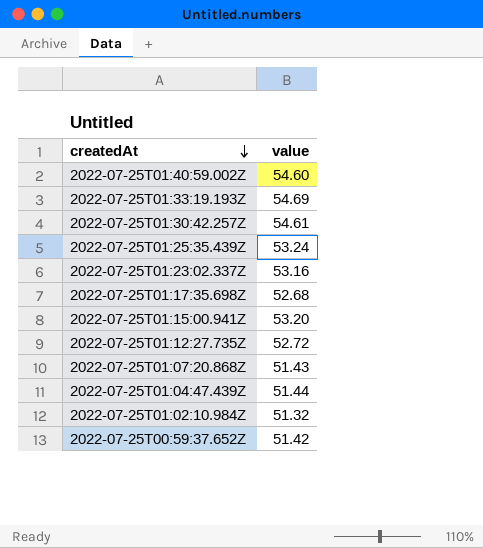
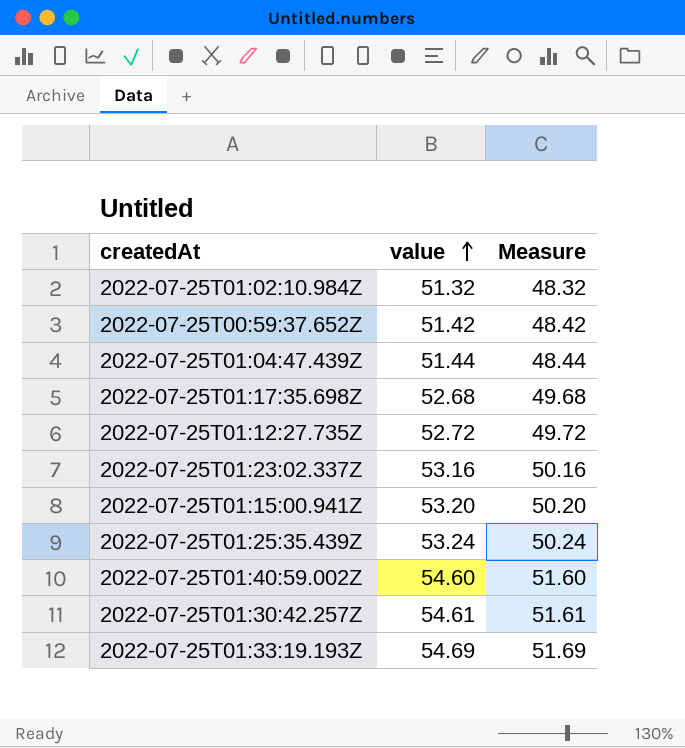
row order: createdAt descending -> value ascending
column Measure | formula: none -> [value] - 3
row 2022-07-25T01:07:20.868Z: 51.43 -> none

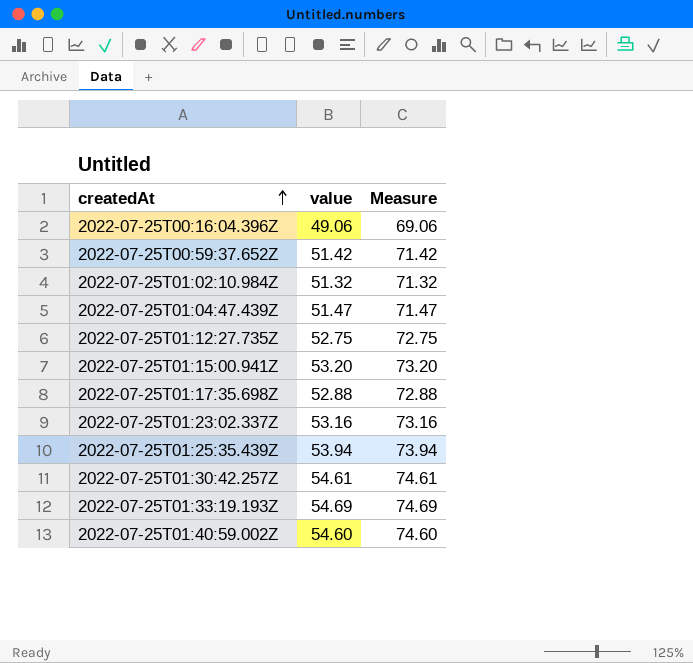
row order: value ascending -> createdAt ascending
column Measure | formula: [value] - 3 -> [value] + 20
row 2022-07-25T00:16:04.396Z: none -> 49.06 | 69.06
2022-07-25T01:04:47.439Z | value: 51.44 -> 51.47
2022-07-25T01:12:27.735Z | value: 52.72 -> 52.75
2022-07-25T01:17:35.698Z | value: 52.68 -> 52.88
2022-07-25T01:25:35.439Z | value: 53.24 -> 53.94

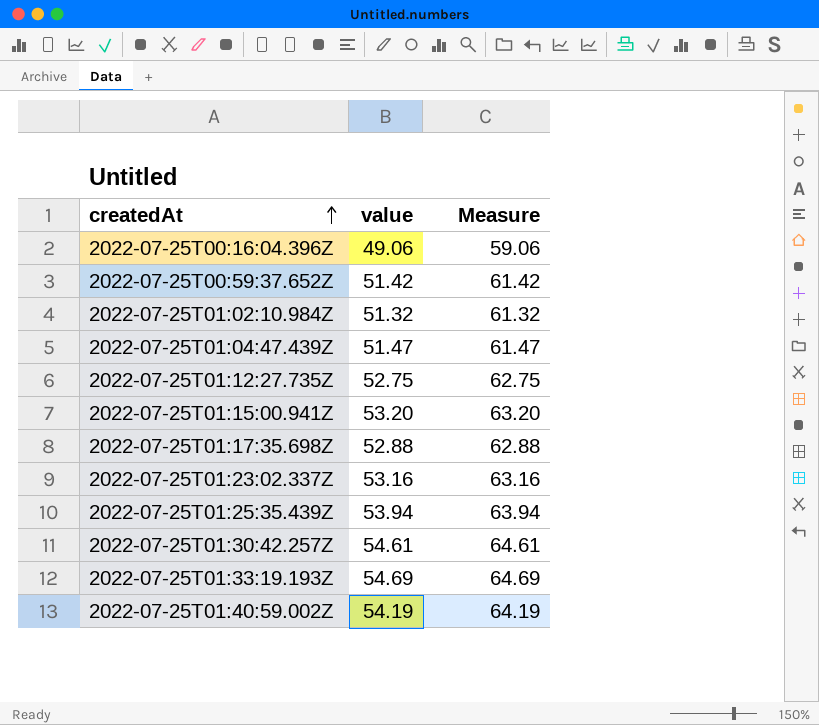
column Measure | formula: [value] + 20 -> [value] + 10
2022-07-25T01:40:59.002Z | value: 54.60 -> 54.19

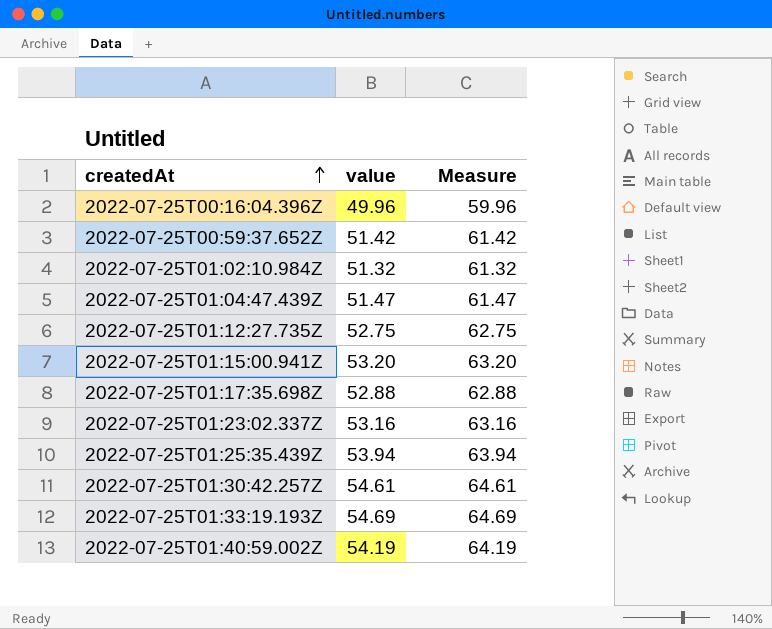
2022-07-25T00:16:04.396Z | value: 49.06 -> 49.96
2022-07-25T00:16:04.396Z | Measure: 59.06 -> 59.96

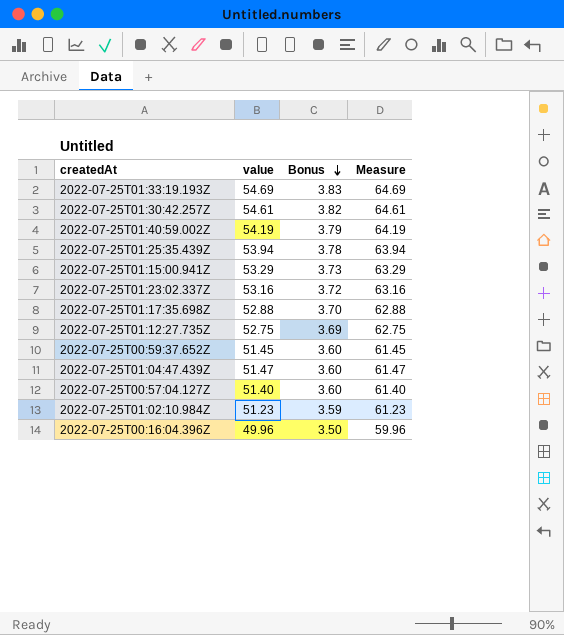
row order: createdAt ascending -> Bonus descending
column Bonus | formula: none -> [value] * 0.07
2022-07-25T01:15:00.941Z | value: 53.20 -> 53.29
2022-07-25T01:15:00.941Z | Measure: 63.20 -> 63.29
2022-07-25T00:59:37.652Z | value: 51.42 -> 51.45
2022-07-25T00:59:37.652Z | Measure: 61.42 -> 61.45
row 2022-07-25T00:57:04.127Z: none -> 51.40 | 3.60 | 61.40
2022-07-25T01:02:10.984Z | value: 51.32 -> 51.23
2022-07-25T01:02:10.984Z | Measure: 61.32 -> 61.23

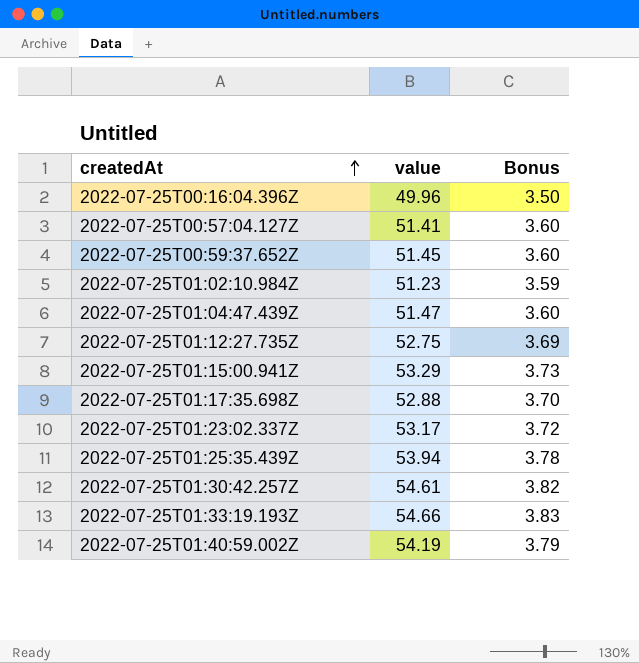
row order: Bonus descending -> createdAt ascending
column Measure | formula: [value] + 10 -> none
2022-07-25T00:57:04.127Z | value: 51.40 -> 51.41
2022-07-25T01:23:02.337Z | value: 53.16 -> 53.17
2022-07-25T01:33:19.193Z | value: 54.69 -> 54.66

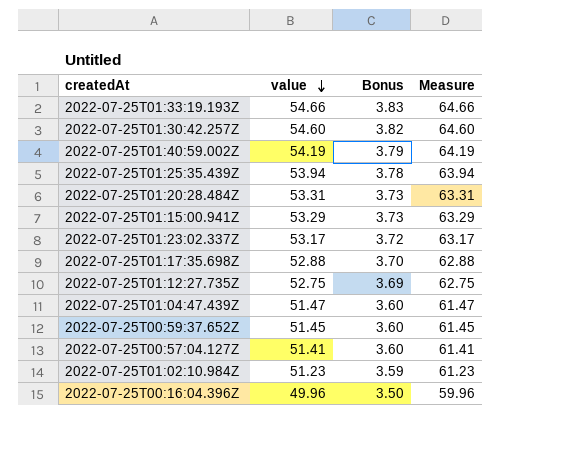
row order: createdAt ascending -> value descending
column Measure | formula: none -> [value] + 10
2022-07-25T01:30:42.257Z | value: 54.61 -> 54.60
row 2022-07-25T01:20:28.484Z: none -> 53.31 | 3.73 | 63.31

